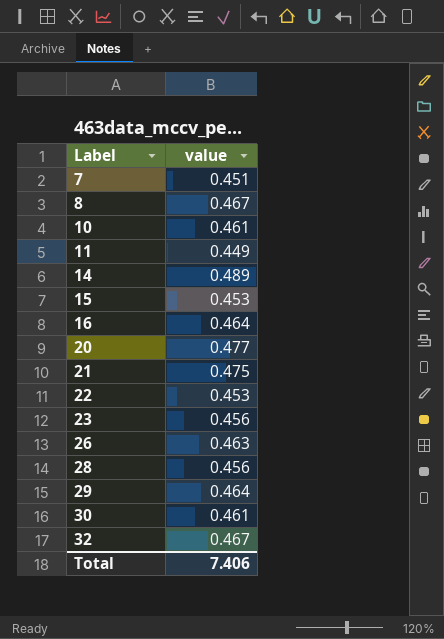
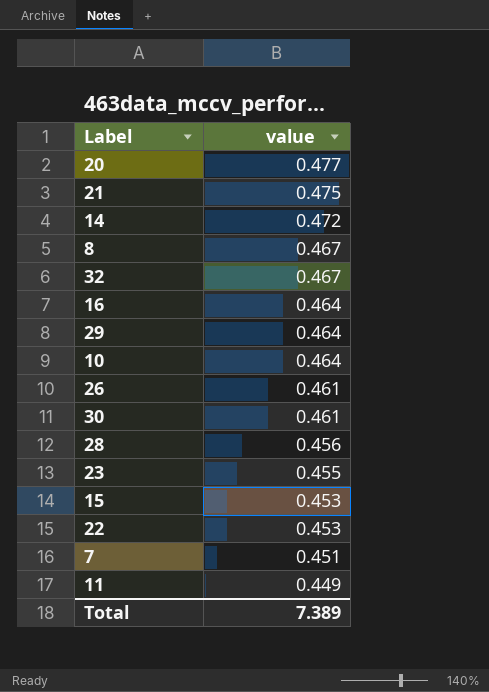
row order: Label ascending -> value descending
14 | value: 0.489 -> 0.472
10 | value: 0.461 -> 0.464
26 | value: 0.463 -> 0.461
23 | value: 0.456 -> 0.455
Total | value: 7.406 -> 7.389

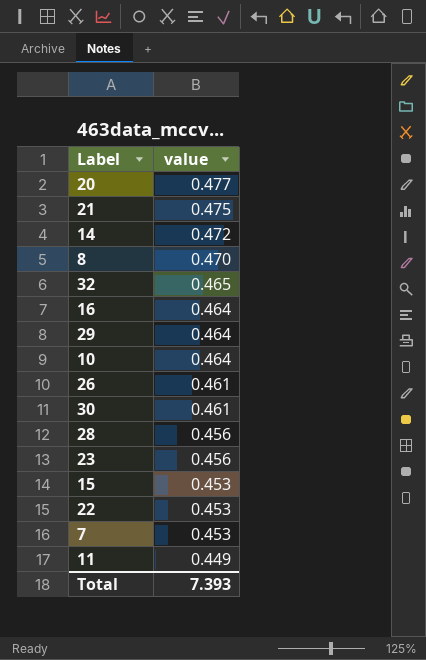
8 | value: 0.467 -> 0.470
32 | value: 0.467 -> 0.465
23 | value: 0.455 -> 0.456
7 | value: 0.451 -> 0.453
Total | value: 7.389 -> 7.393

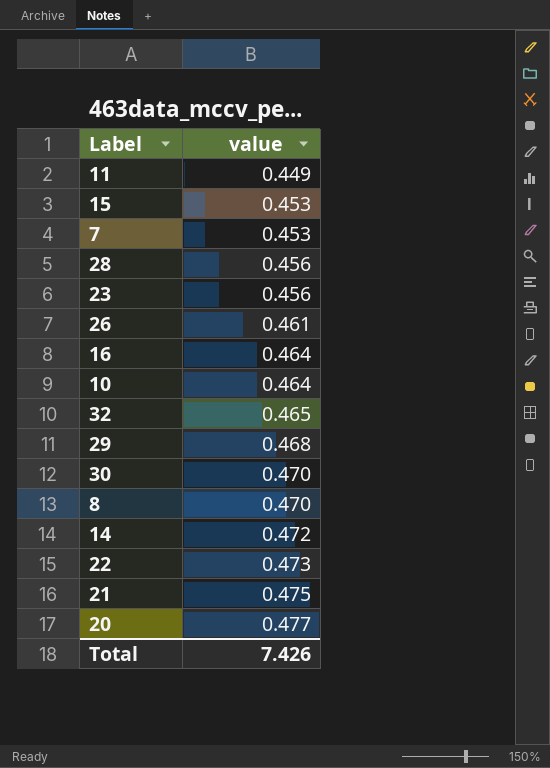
row order: value descending -> value ascending
29 | value: 0.464 -> 0.468
30 | value: 0.461 -> 0.470
22 | value: 0.453 -> 0.473
Total | value: 7.393 -> 7.426

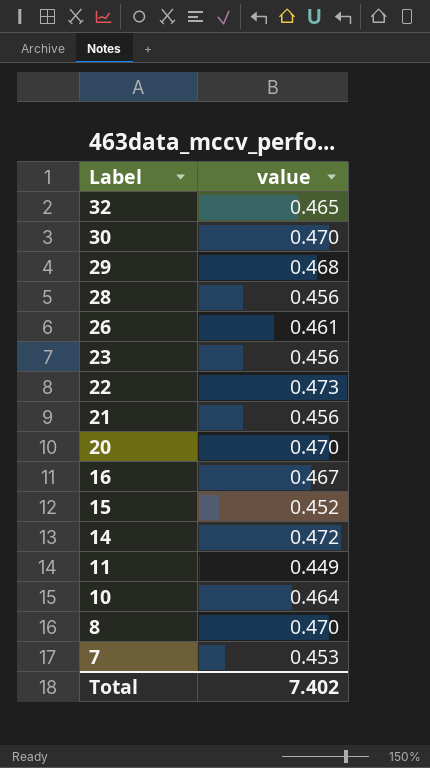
row order: value ascending -> Label descending
21 | value: 0.475 -> 0.456
20 | value: 0.477 -> 0.470
16 | value: 0.464 -> 0.467
15 | value: 0.453 -> 0.452
Total | value: 7.426 -> 7.402

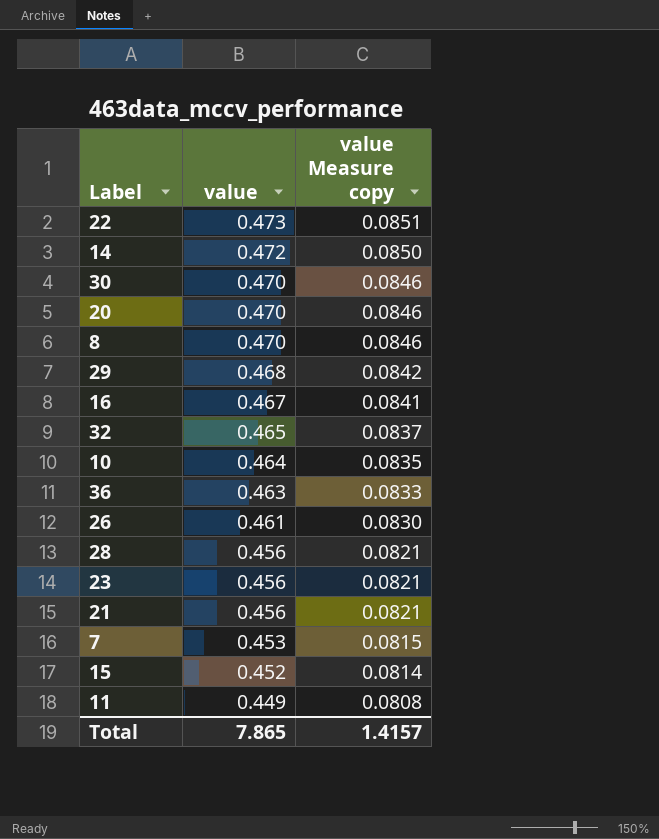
row order: Label descending -> value descending
column value Measure copy | formula: none -> [value] * 0.18
row 36: none -> 0.463 | 0.0833
Total | value: 7.402 -> 7.865

